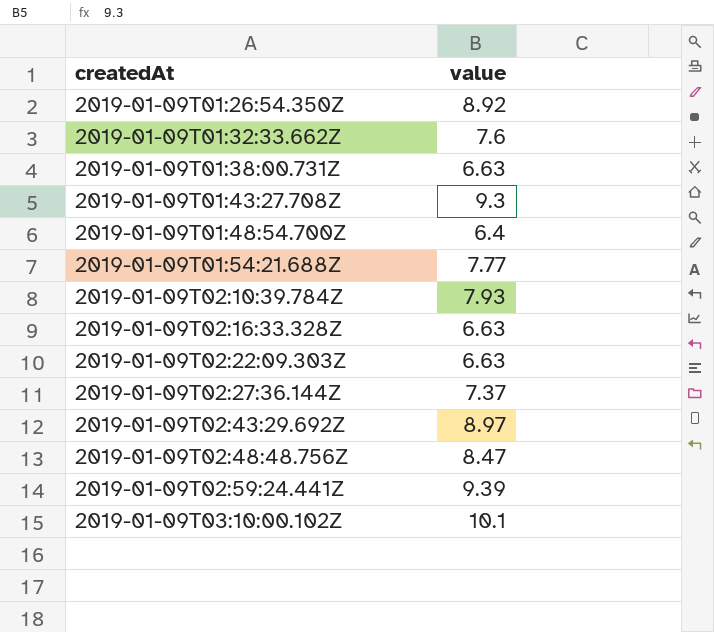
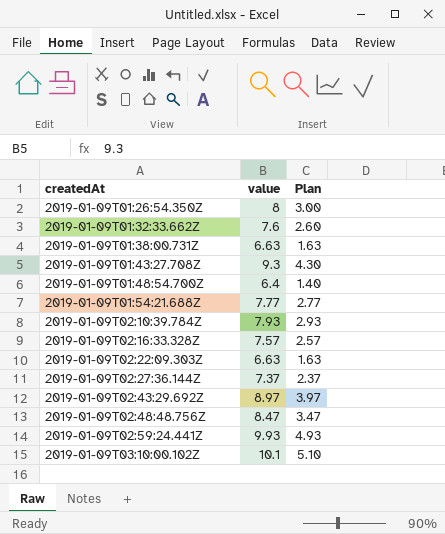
column Plan | formula: none -> [value] - 5
2019-01-09T01:26:54.350Z | value: 8.92 -> 8
2019-01-09T02:16:33.328Z | value: 6.63 -> 7.57
2019-01-09T02:59:24.441Z | value: 9.39 -> 9.93

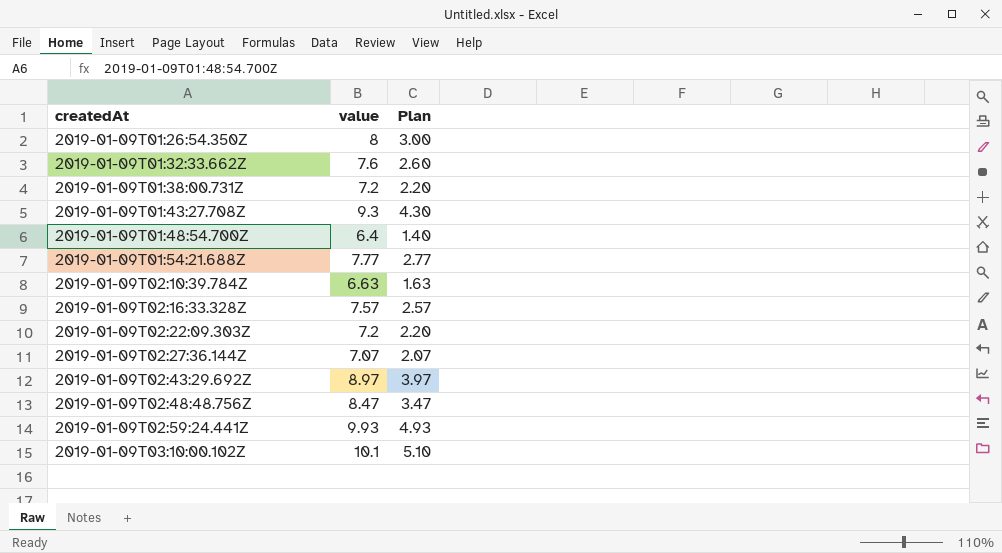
2019-01-09T01:38:00.731Z | value: 6.63 -> 7.2
2019-01-09T01:38:00.731Z | Plan: 1.63 -> 2.20
2019-01-09T02:10:39.784Z | value: 7.93 -> 6.63
2019-01-09T02:10:39.784Z | Plan: 2.93 -> 1.63
2019-01-09T02:22:09.303Z | value: 6.63 -> 7.2
2019-01-09T02:22:09.303Z | Plan: 1.63 -> 2.20
2019-01-09T02:27:36.144Z | value: 7.37 -> 7.07
2019-01-09T02:27:36.144Z | Plan: 2.37 -> 2.07

